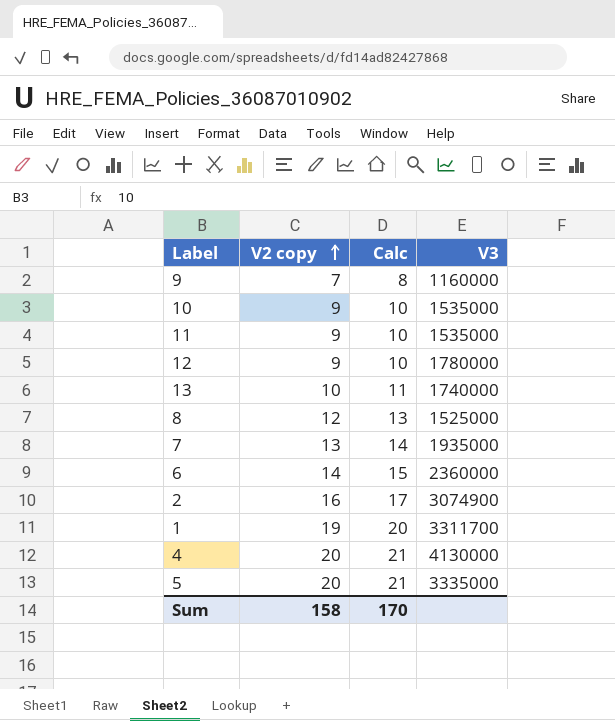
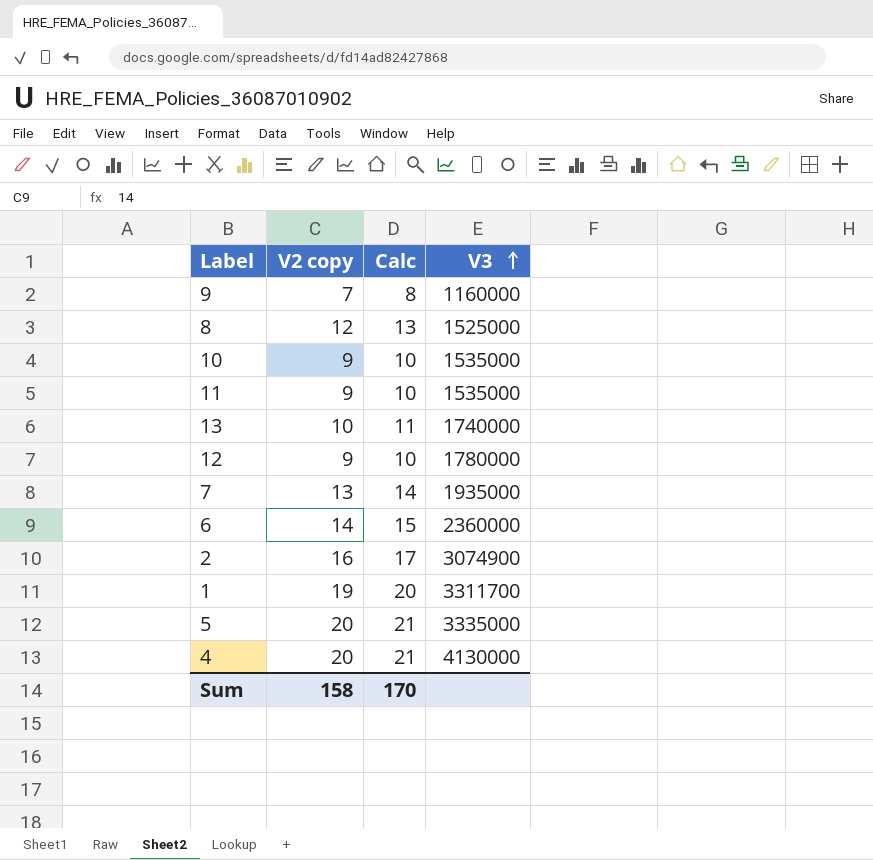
row order: V2 copy ascending -> V3 ascending

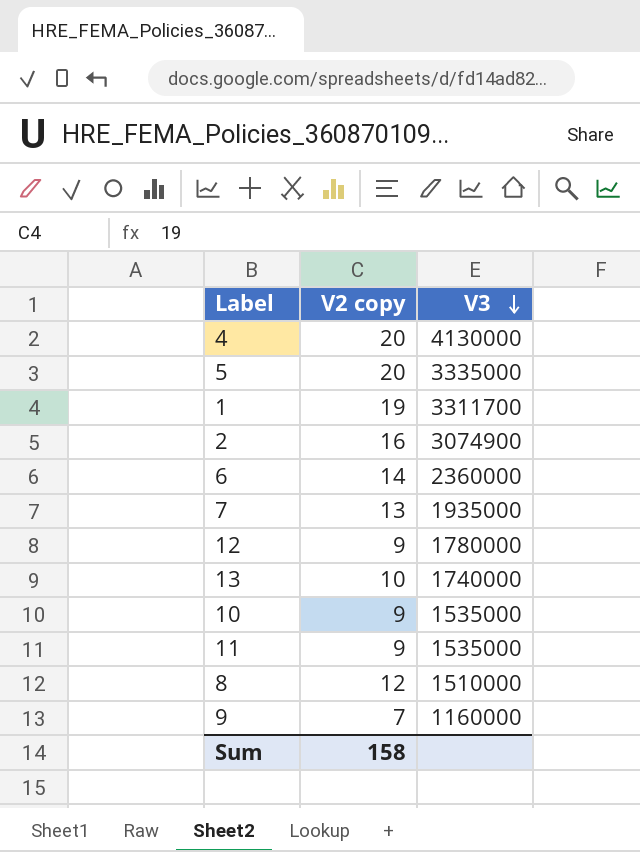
row order: V3 ascending -> V3 descending
column Calc | formula: [V2 copy] + 1 -> none
8 | V3: 1525000 -> 1510000

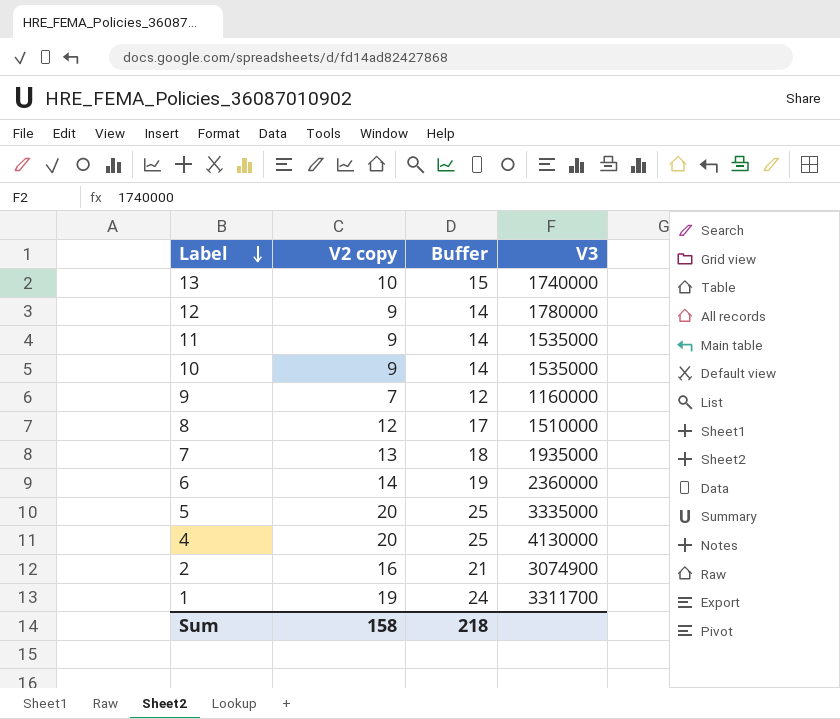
row order: V3 descending -> Label descending
column Buffer | formula: none -> [V2 copy] + 5

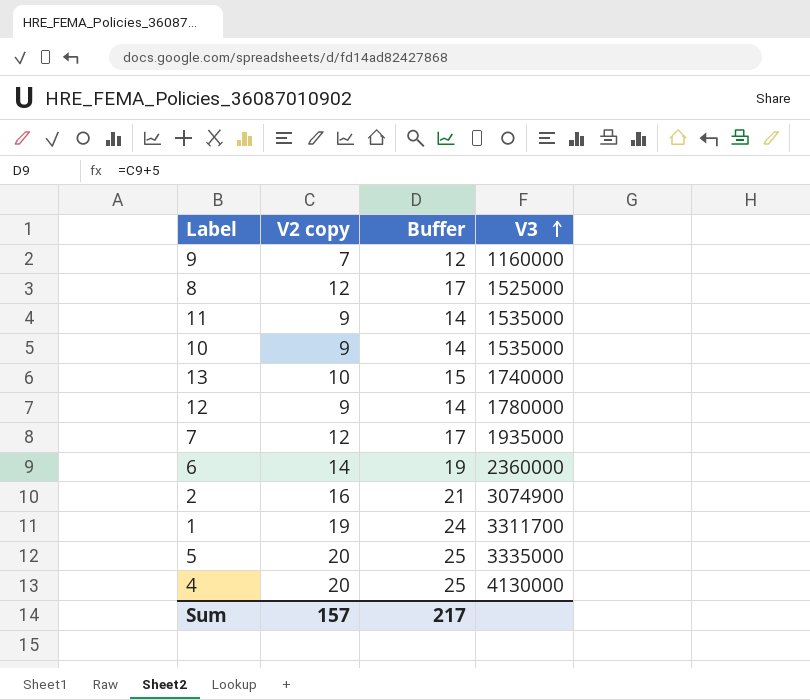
row order: Label descending -> V3 ascending
8 | V3: 1510000 -> 1525000
7 | V2 copy: 13 -> 12
7 | Buffer: 18 -> 17
Sum | V2 copy: 158 -> 157
Sum | Buffer: 218 -> 217

